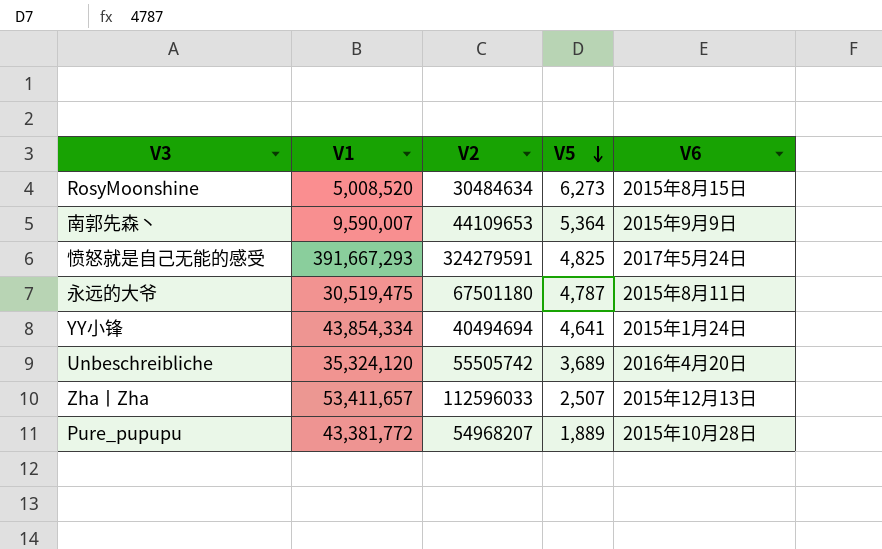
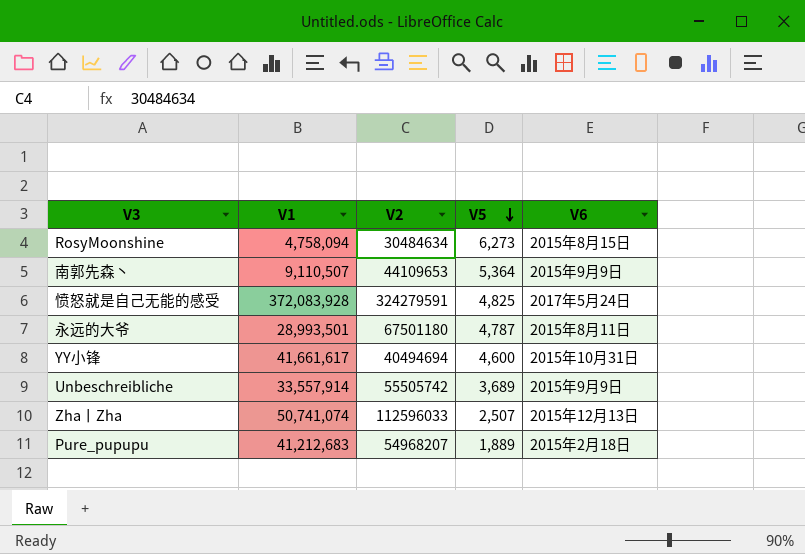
RosyMoonshine | V1: 5,008,520 -> 4,758,094
南郭先森丶 | V1: 9,590,007 -> 9,110,507
愤怒就是自己无能的感受 | V1: 391,667,293 -> 372,083,928
永远的大爷 | V1: 30,519,475 -> 28,993,501
YY小锋 | V1: 43,854,334 -> 41,661,617
YY小锋 | V5: 4,641 -> 4,600
YY小锋 | V6: 2015年1月24日 -> 2015年10月31日
Unbeschreibliche | V1: 35,324,120 -> 33,557,914
Unbeschreibliche | V6: 2016年4月20日 -> 2015年9月9日
Zha丨Zha | V1: 53,411,657 -> 50,741,074
Pure_pupupu | V1: 43,381,772 -> 41,212,683
Pure_pupupu | V6: 2015年10月28日 -> 2015年2月18日

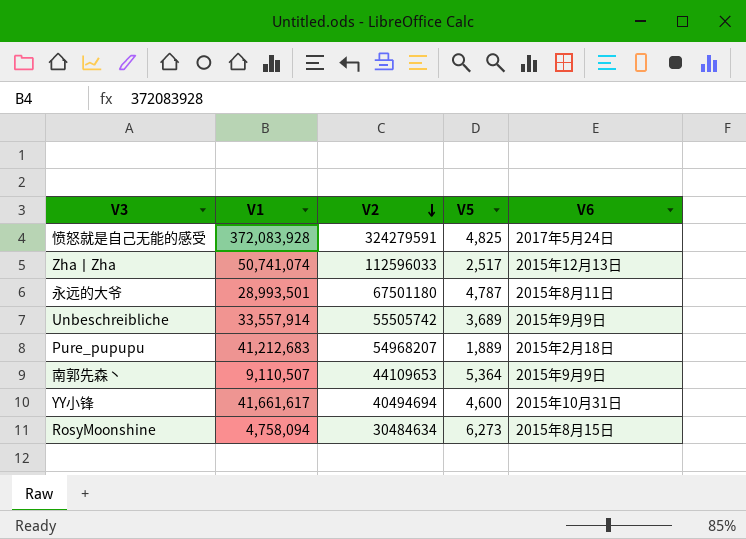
row order: V5 descending -> V2 descending
Zha丨Zha | V5: 2,507 -> 2,517

